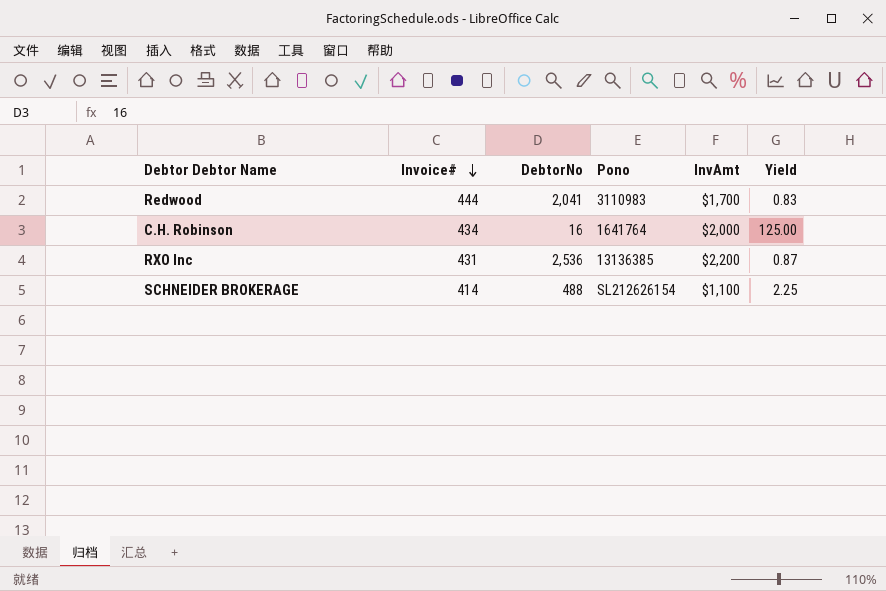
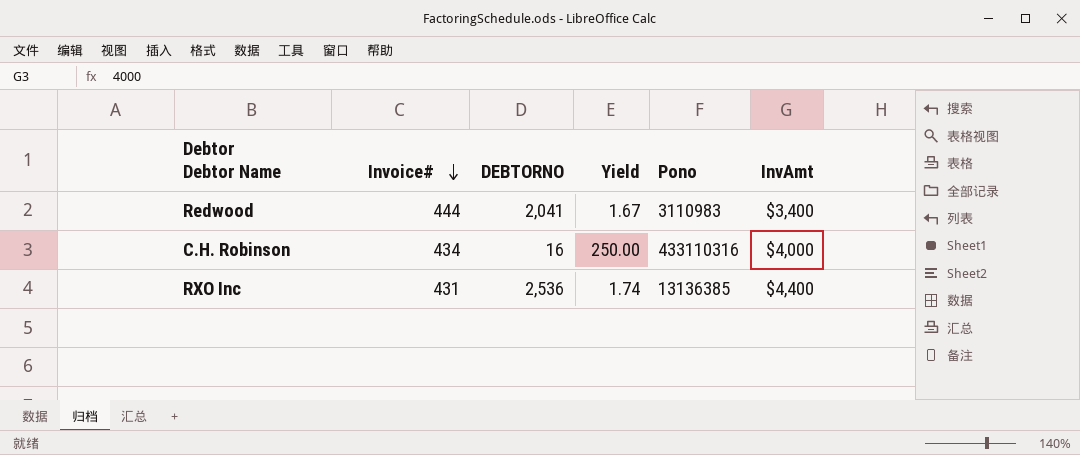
column name: DebtorNo -> DEBTORNO
column Yield | position: 6 -> 4
row SCHNEIDER BROKERAGE: 414 | 488 | SL212626154 | $1,100 | 2.25 -> none
Redwood | Yield: 0.83 -> 1.67
Redwood | InvAmt: $1,700 -> $3,400
C.H. Robinson | Yield: 125.00 -> 250.00
C.H. Robinson | Pono: 1641764 -> 433110316
C.H. Robinson | InvAmt: $2,000 -> $4,000
RXO Inc | Yield: 0.87 -> 1.74
RXO Inc | InvAmt: $2,200 -> $4,400

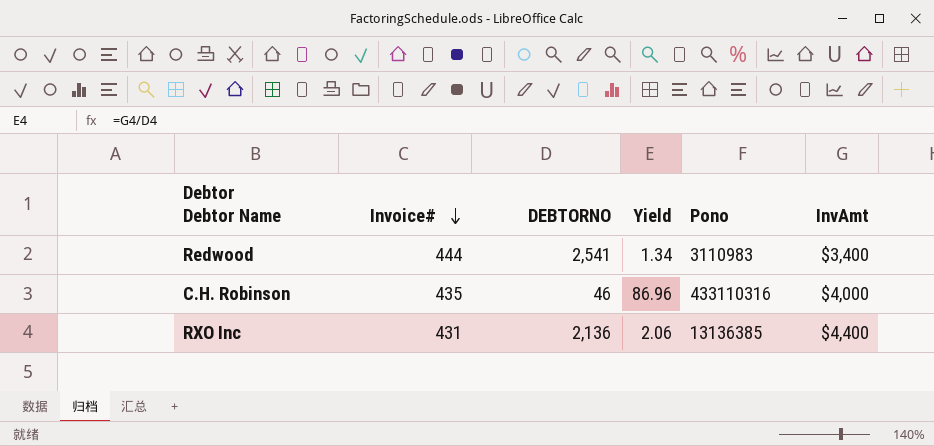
Redwood | DEBTORNO: 2,041 -> 2,541
Redwood | Yield: 1.67 -> 1.34
C.H. Robinson | Invoice#: 434 -> 435
C.H. Robinson | DEBTORNO: 16 -> 46
C.H. Robinson | Yield: 250.00 -> 86.96
RXO Inc | DEBTORNO: 2,536 -> 2,136
RXO Inc | Yield: 1.74 -> 2.06

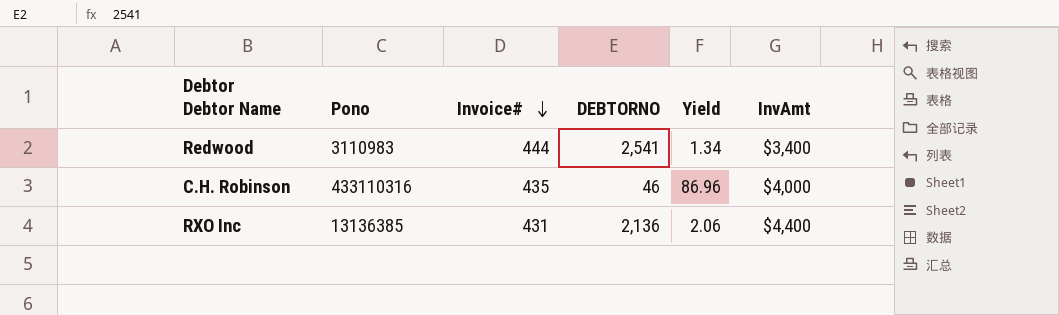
column Pono | position: 5 -> 2

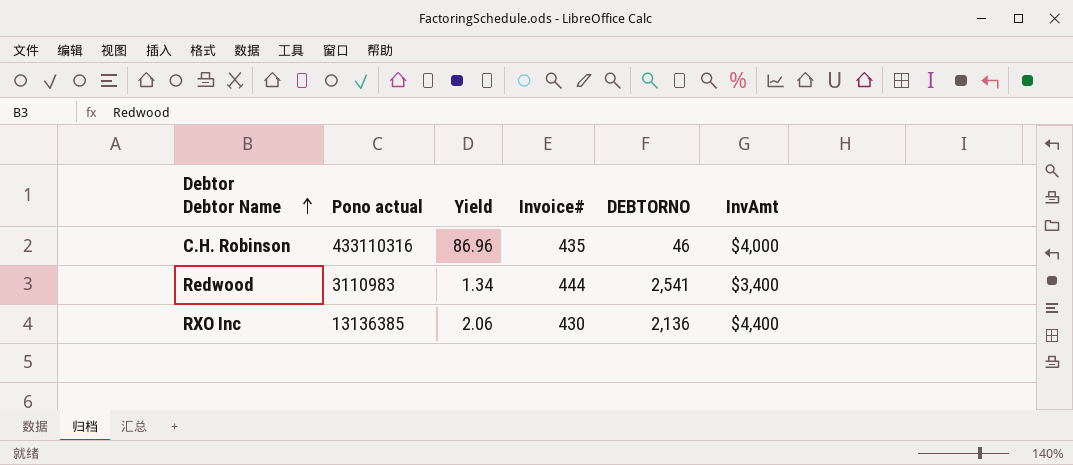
row order: Invoice# descending -> Debtor Debtor Name ascending
column name: Pono -> Pono actual
column Yield | position: 5 -> 3
RXO Inc | Invoice#: 431 -> 430

